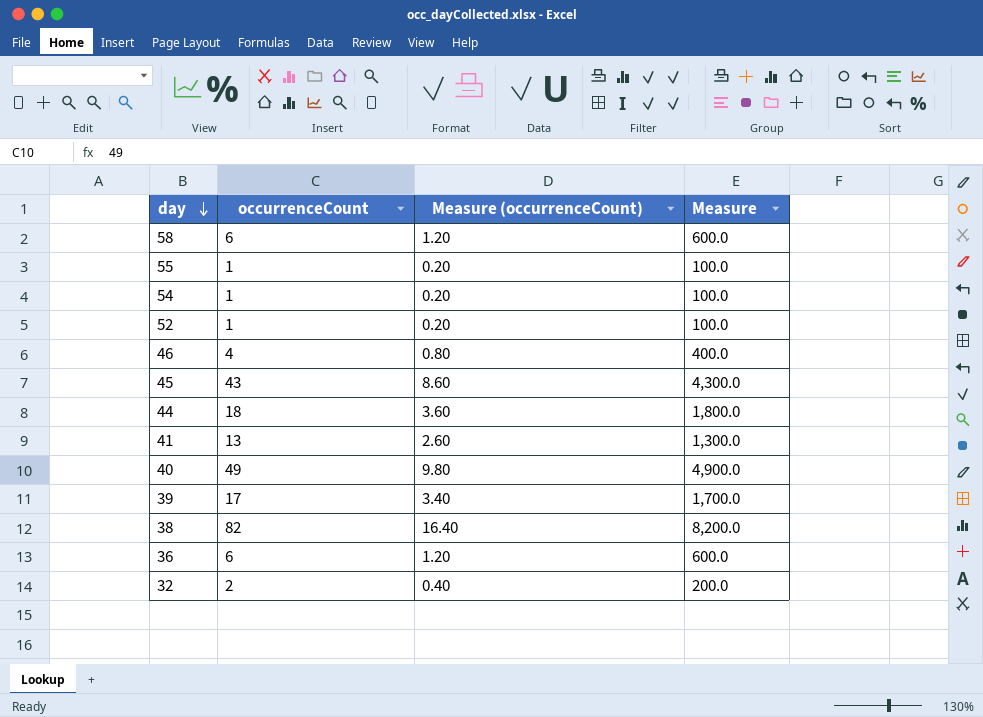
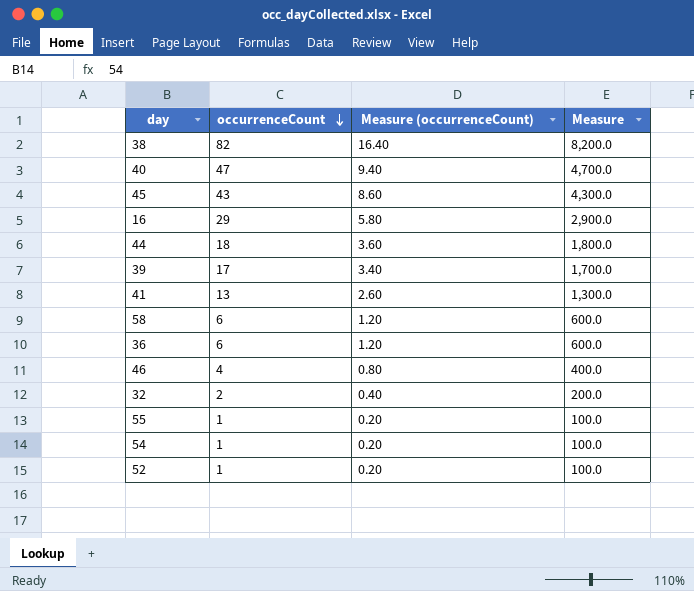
row order: day descending -> occurrenceCount descending
40 | occurrenceCount: 49 -> 47
40 | Measure (occurrenceCount): 9.80 -> 9.40
40 | Measure: 4,900.0 -> 4,700.0
row 16: none -> 29 | 5.80 | 2,900.0

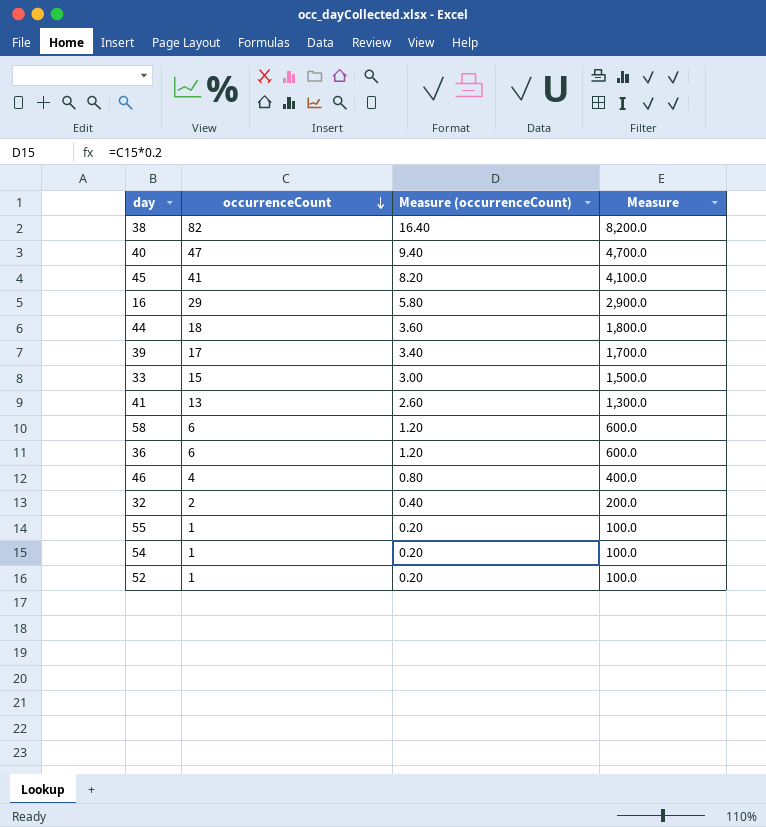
45 | occurrenceCount: 43 -> 41
45 | Measure (occurrenceCount): 8.60 -> 8.20
45 | Measure: 4,300.0 -> 4,100.0
row 33: none -> 15 | 3.00 | 1,500.0

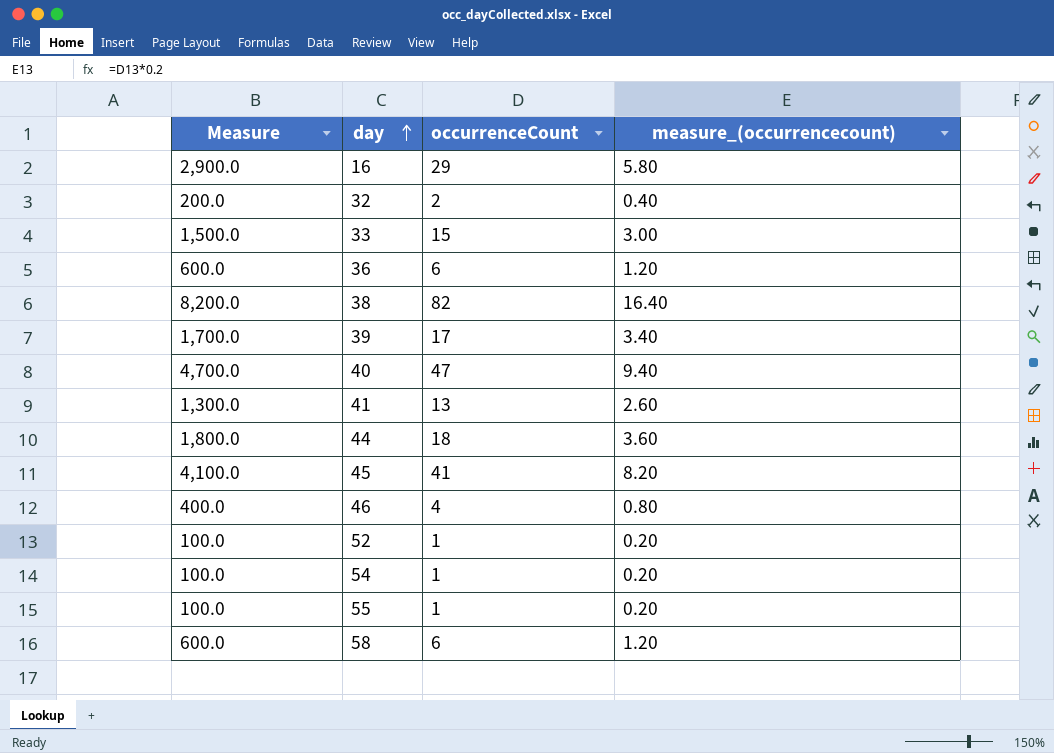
row order: occurrenceCount descending -> day ascending
column Measure | position: 4 -> 1
column name: Measure (occurrenceCount) -> measure_(occurrencecount)

